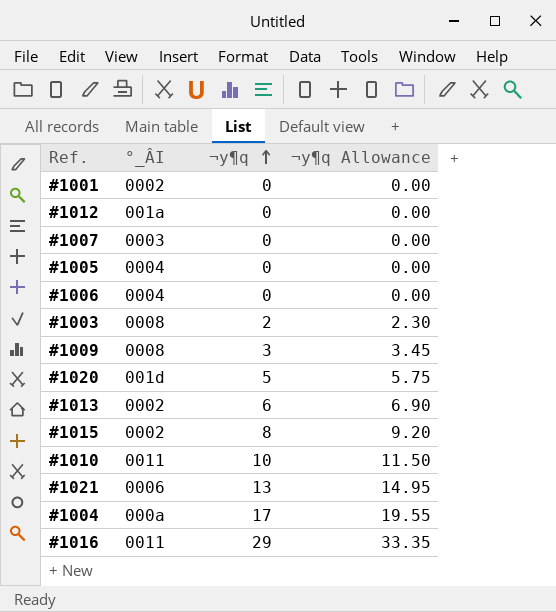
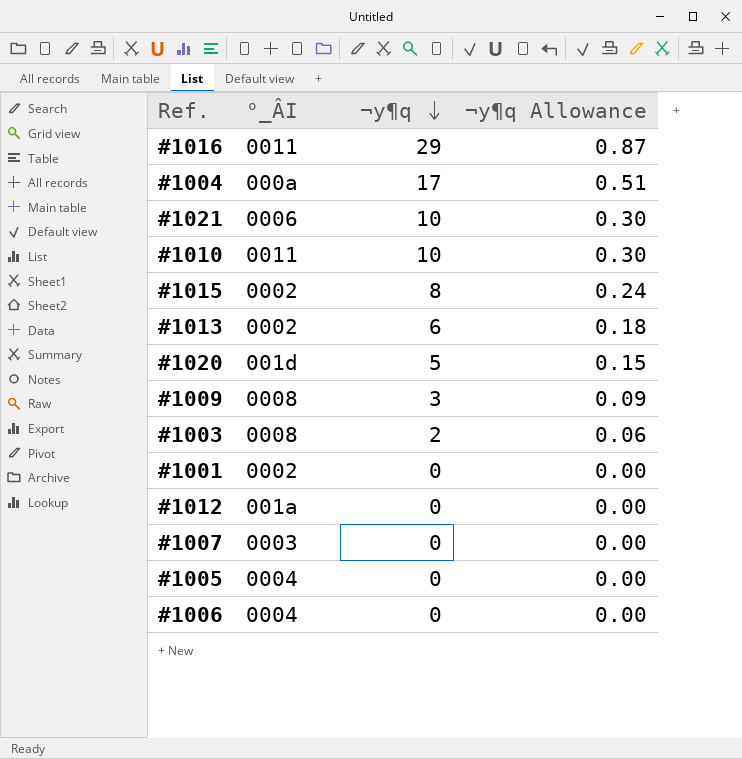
row order: ¬y¶q ascending -> ¬y¶q descending
column ¬y¶q Allowance | formula: [¬y¶q] * 1.15 -> [¬y¶q] * 0.03
#1021 | ¬y¶q: 13 -> 10

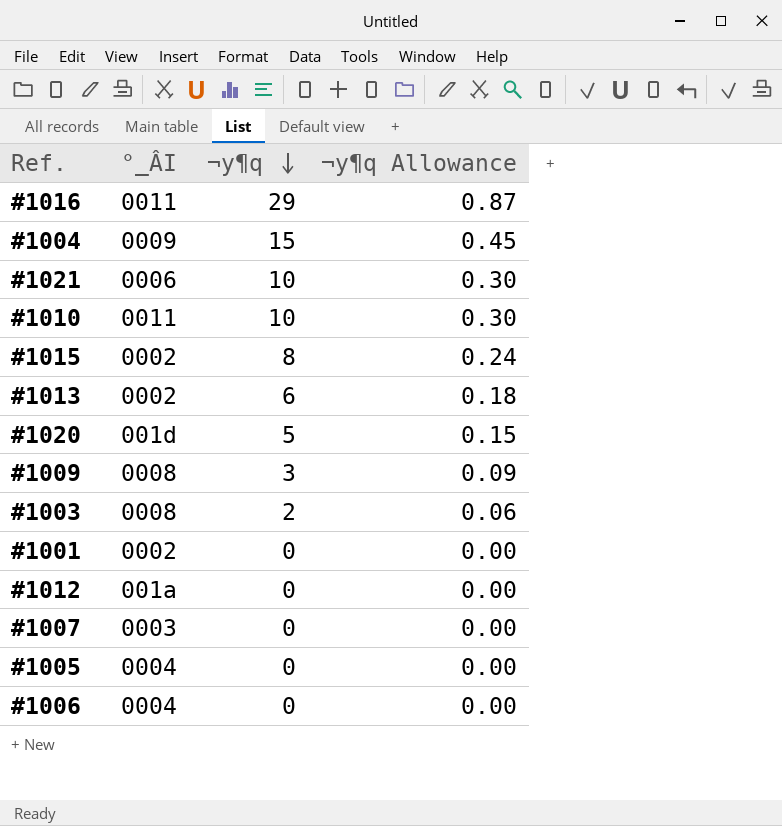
#1004 | °_ÂI: 000a -> 0009
#1004 | ¬y¶q: 17 -> 15
#1004 | ¬y¶q Allowance: 0.51 -> 0.45

